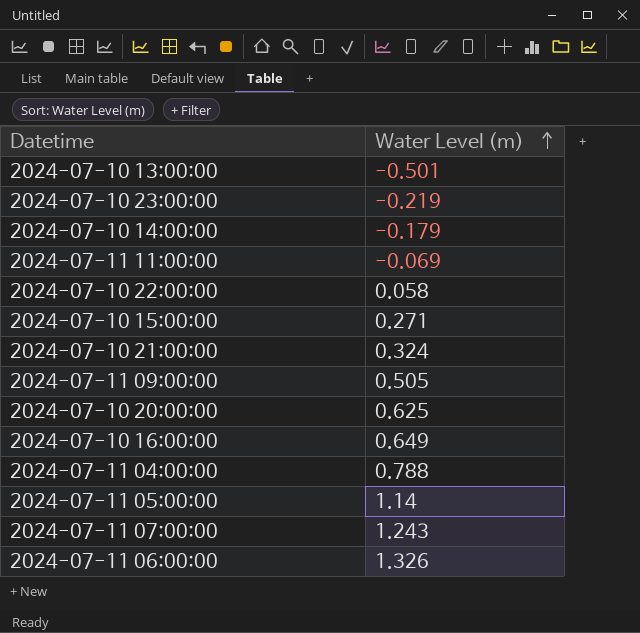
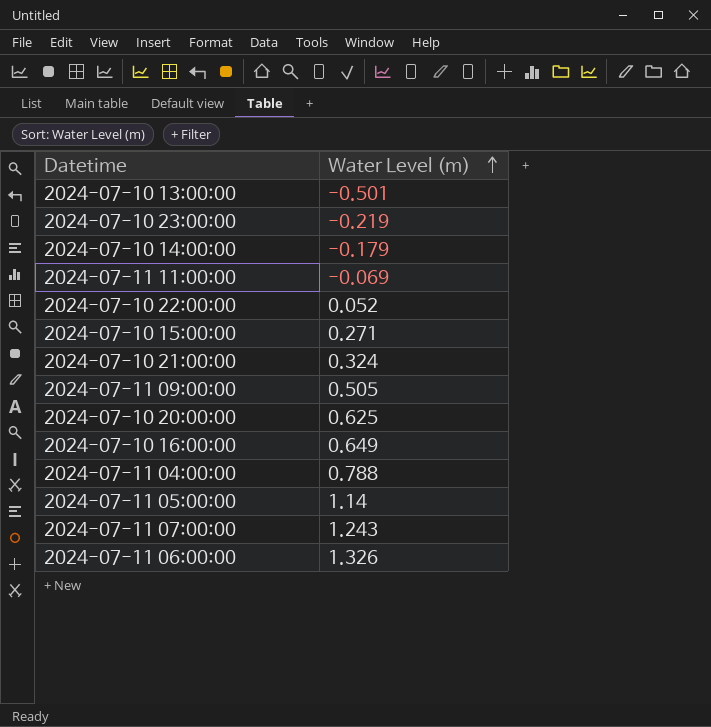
2024-07-10 22:00:00 | Water Level (m): 0.058 -> 0.052

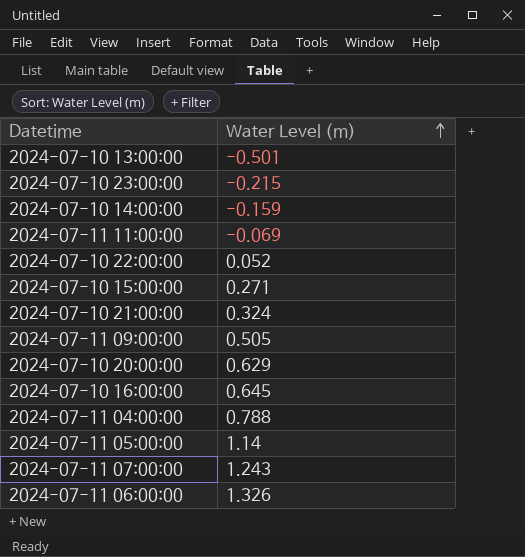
2024-07-10 23:00:00 | Water Level (m): -0.219 -> -0.215
2024-07-10 14:00:00 | Water Level (m): -0.179 -> -0.159
2024-07-10 20:00:00 | Water Level (m): 0.625 -> 0.629
2024-07-10 16:00:00 | Water Level (m): 0.649 -> 0.645

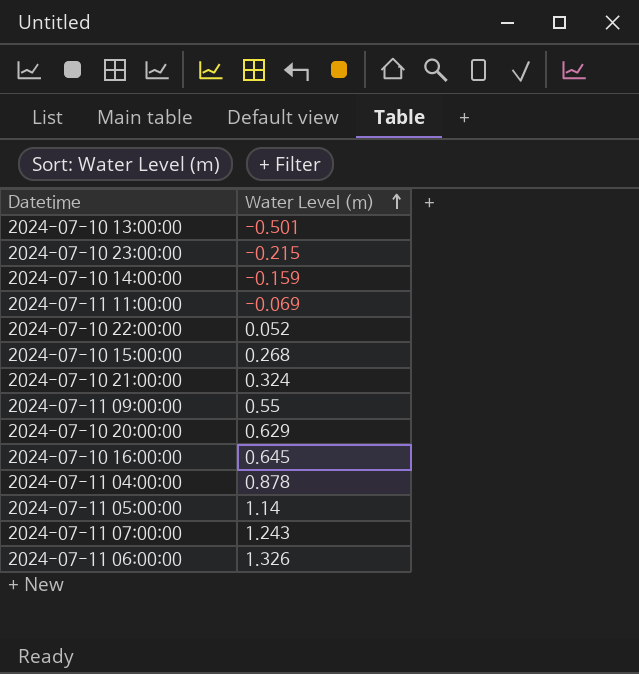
2024-07-10 15:00:00 | Water Level (m): 0.271 -> 0.268
2024-07-11 09:00:00 | Water Level (m): 0.505 -> 0.55
2024-07-11 04:00:00 | Water Level (m): 0.788 -> 0.878

